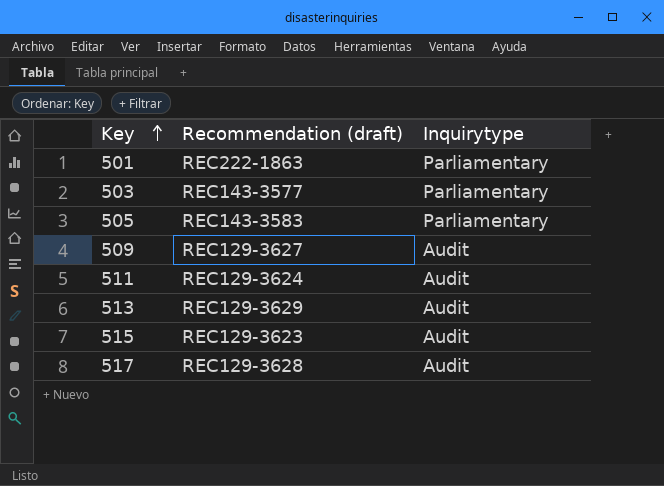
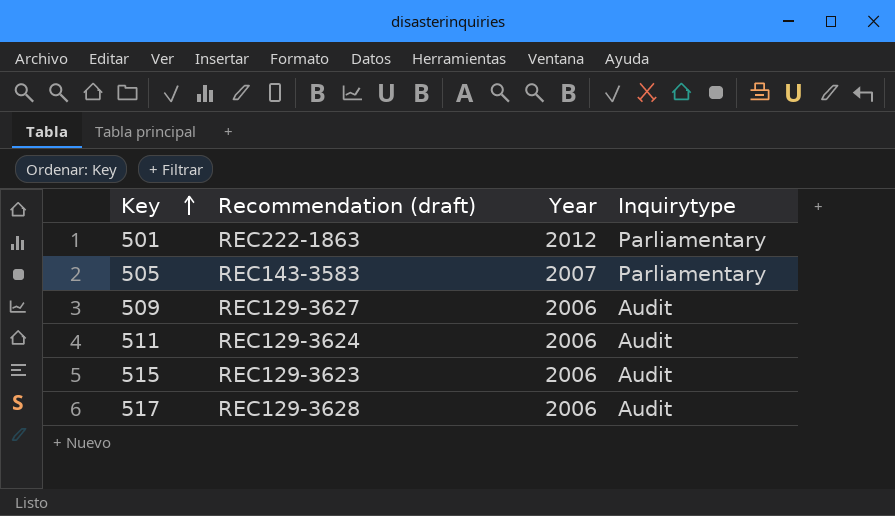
column Year | position: none -> 3
row 503: REC143-3577 | Parliamentary -> none
row 513: REC129-3629 | Audit -> none

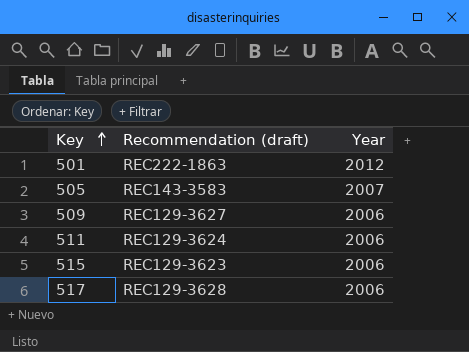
column Inquirytype | position: 4 -> none

